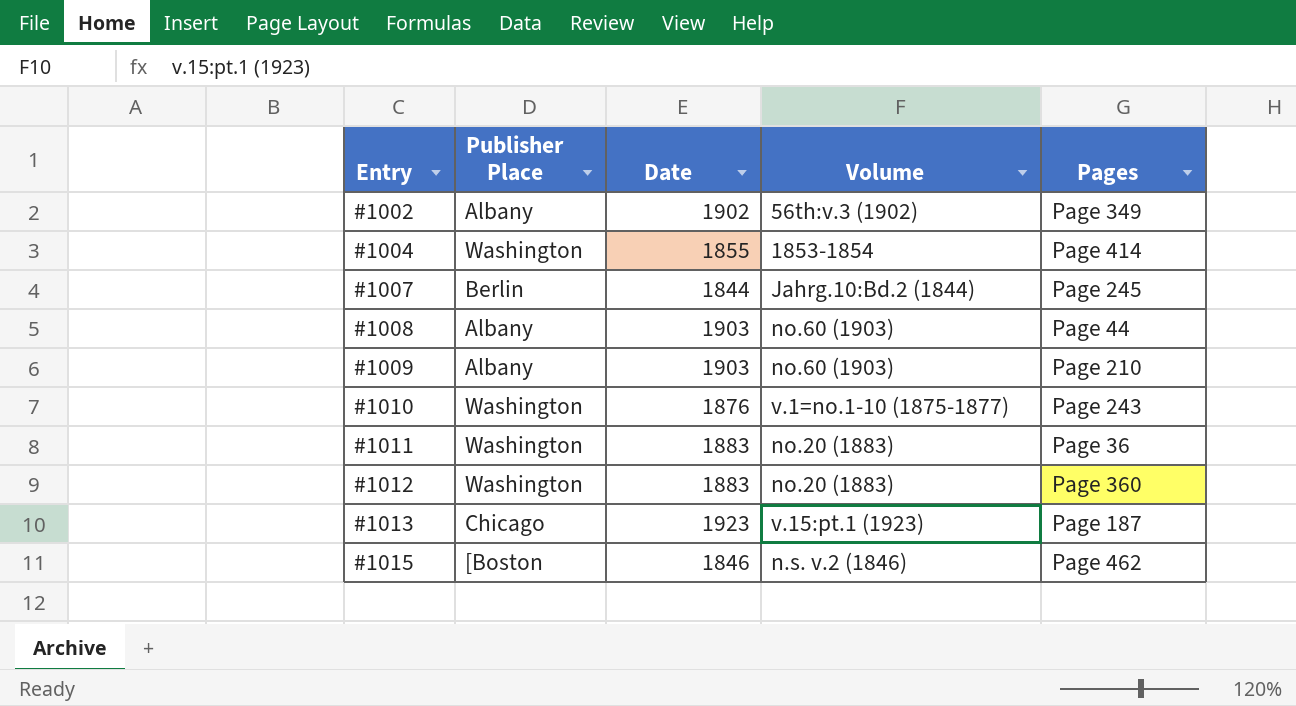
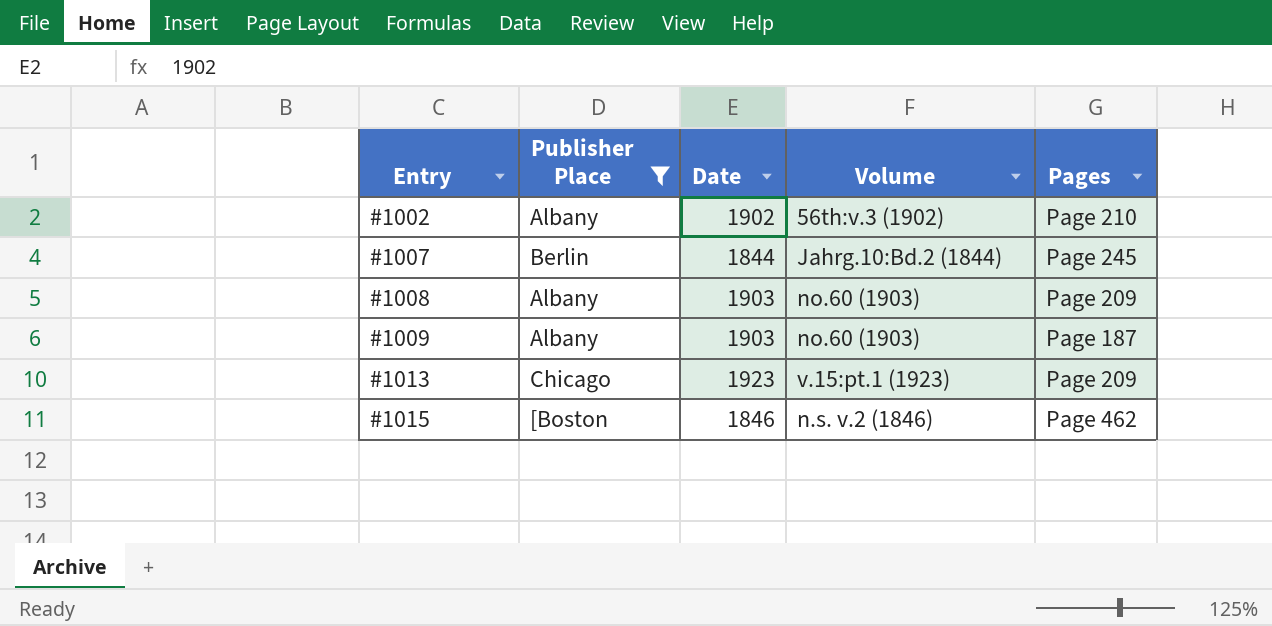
filter: none -> Publisher Place != Washington
#1002 | Pages: Page 349 -> Page 210
#1008 | Pages: Page 44 -> Page 209
#1009 | Pages: Page 210 -> Page 187
#1013 | Pages: Page 187 -> Page 209

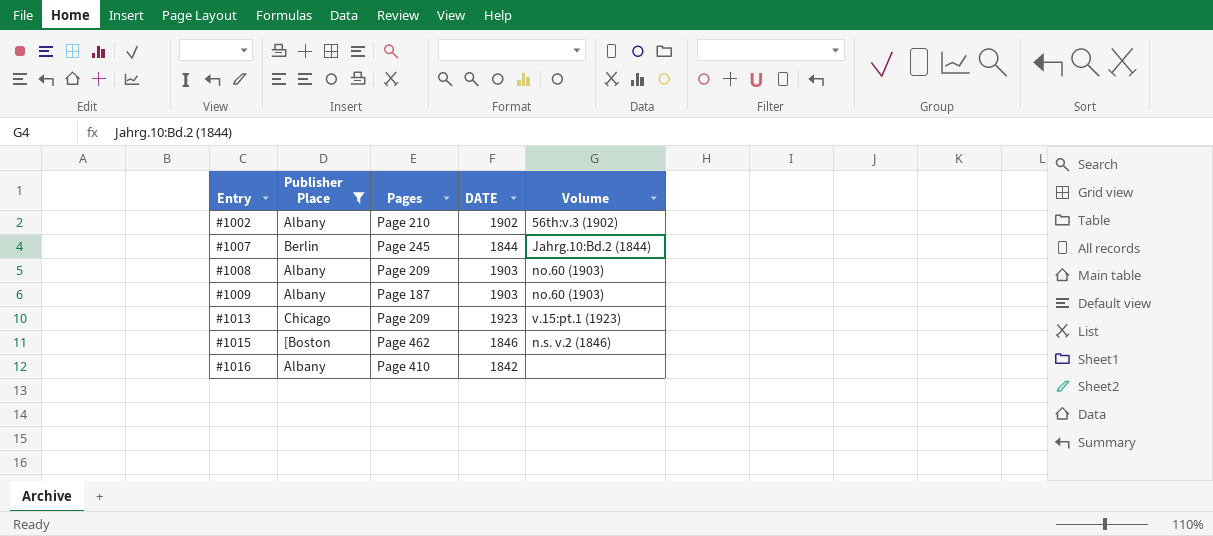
column Pages | position: 5 -> 3
column name: Date -> DATE
row #1016: none -> Albany | Page 410 | 1842 | none

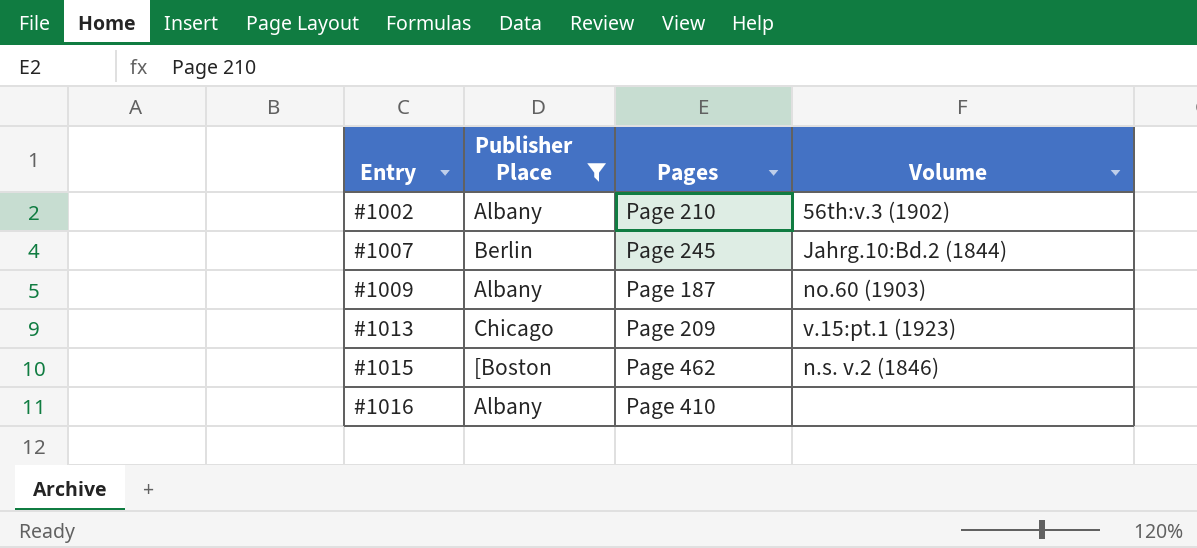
column DATE | position: 4 -> none
row #1008: Albany | Page 209 | 1903 | no.60 (1903) -> none

